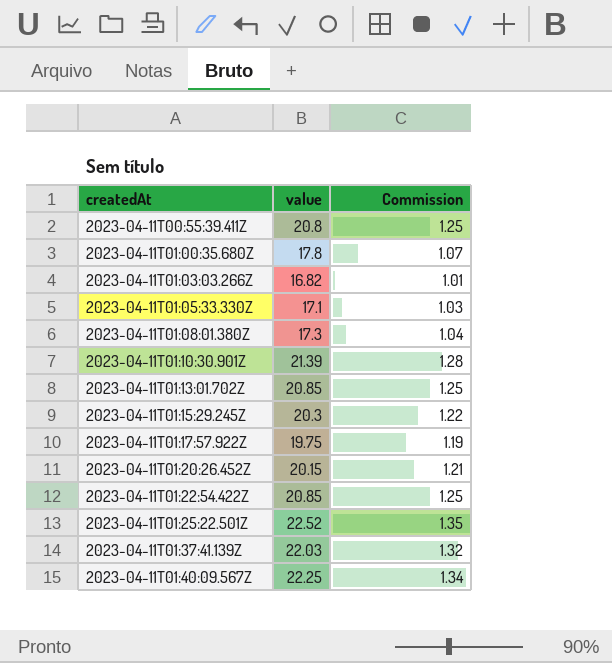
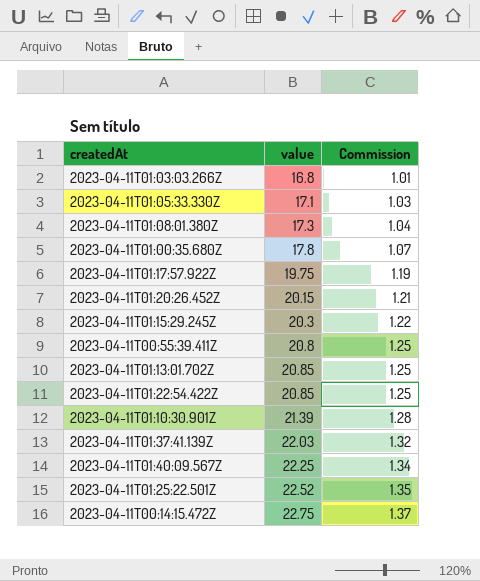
row order: createdAt ascending -> value ascending
2023-04-11T01:03:03.266Z | value: 16.82 -> 16.8
row 2023-04-11T00:14:15.472Z: none -> 22.75 | 1.37

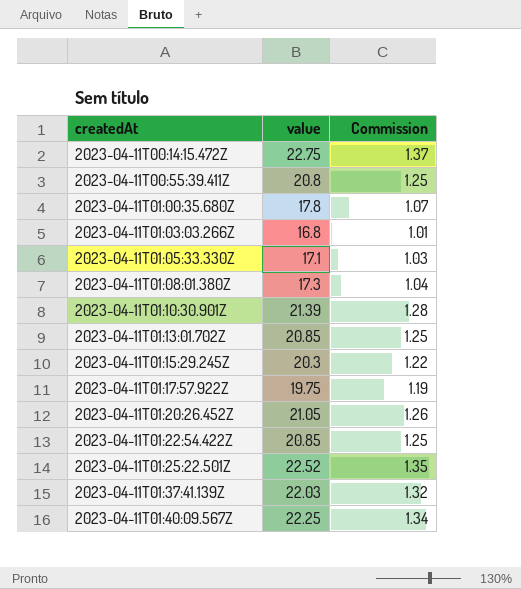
row order: value ascending -> createdAt ascending
2023-04-11T01:20:26.452Z | value: 20.15 -> 21.05
2023-04-11T01:20:26.452Z | Commission: 1.21 -> 1.26

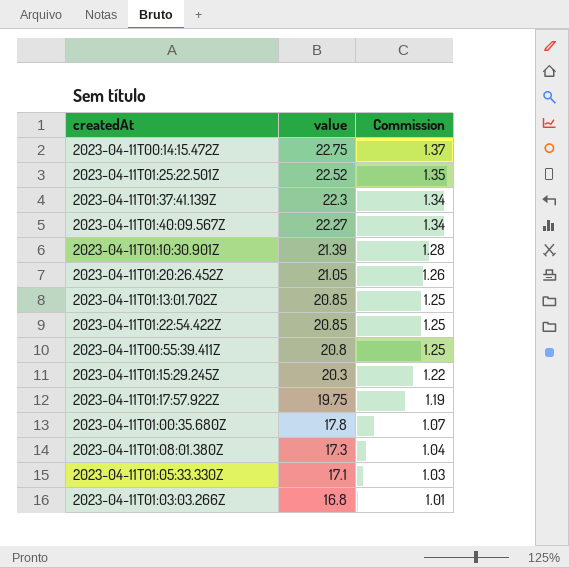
row order: createdAt ascending -> value descending
2023-04-11T01:37:41.139Z | value: 22.03 -> 22.3
2023-04-11T01:37:41.139Z | Commission: 1.32 -> 1.34
2023-04-11T01:40:09.567Z | value: 22.25 -> 22.27

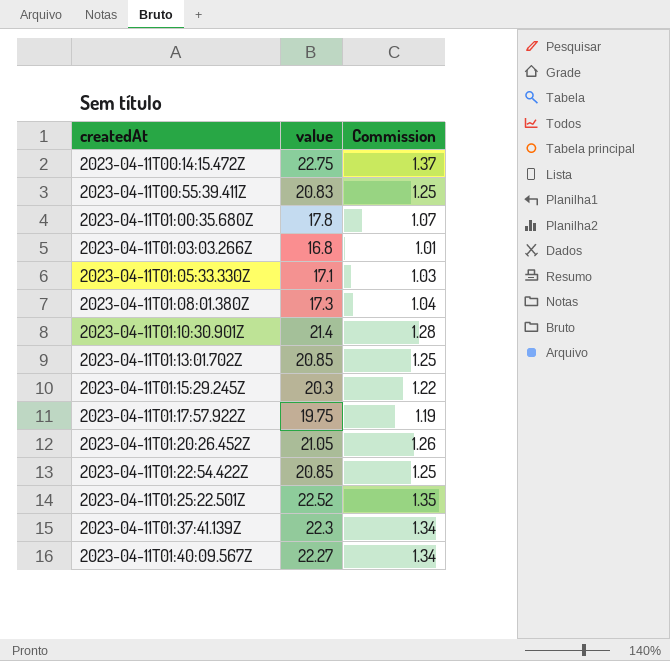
row order: value descending -> createdAt ascending
2023-04-11T00:55:39.411Z | value: 20.8 -> 20.83
2023-04-11T01:10:30.901Z | value: 21.39 -> 21.4

